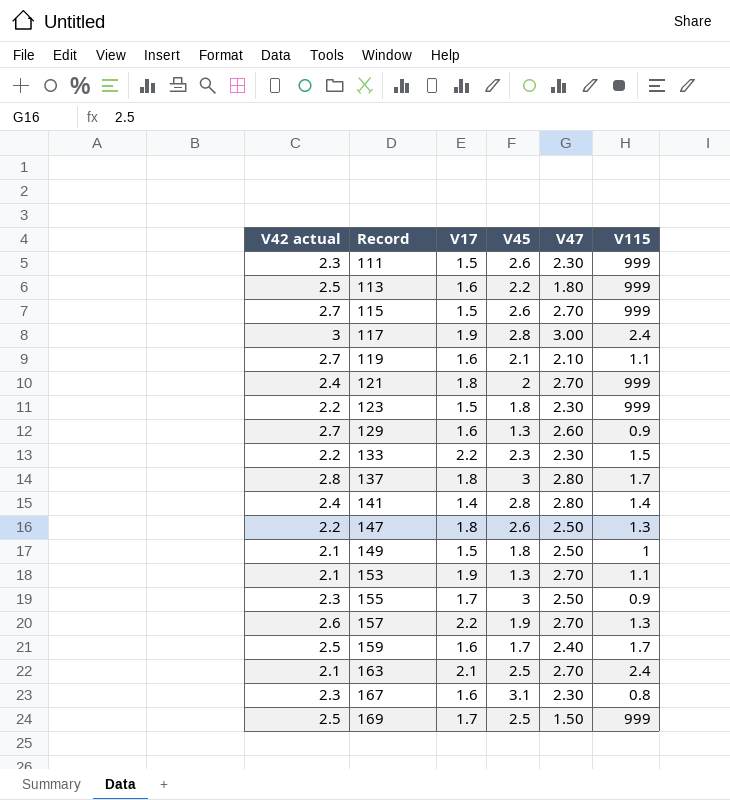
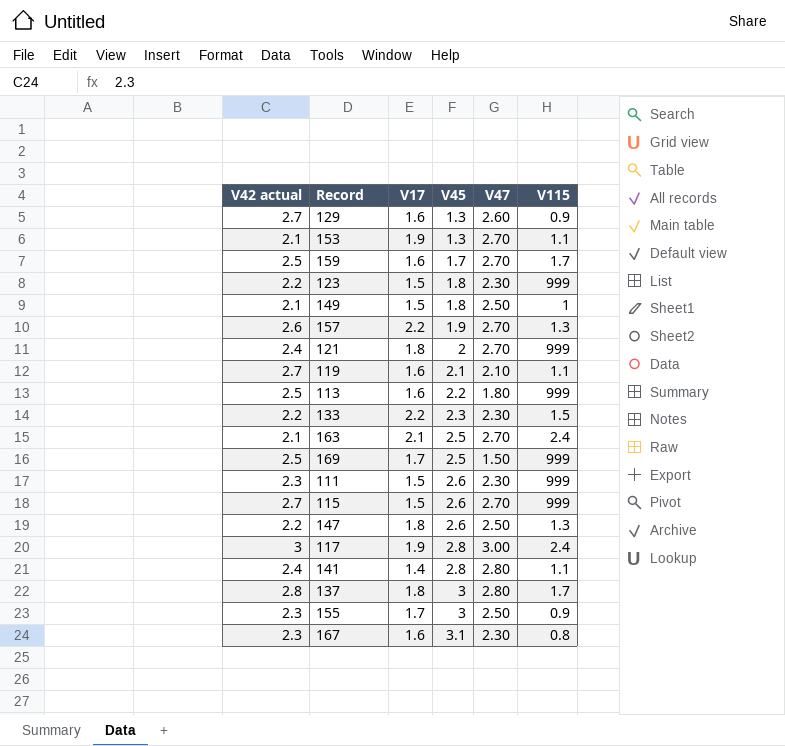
row order: Record ascending -> V45 ascending
159 | V47: 2.40 -> 2.70
141 | V115: 1.4 -> 1.1

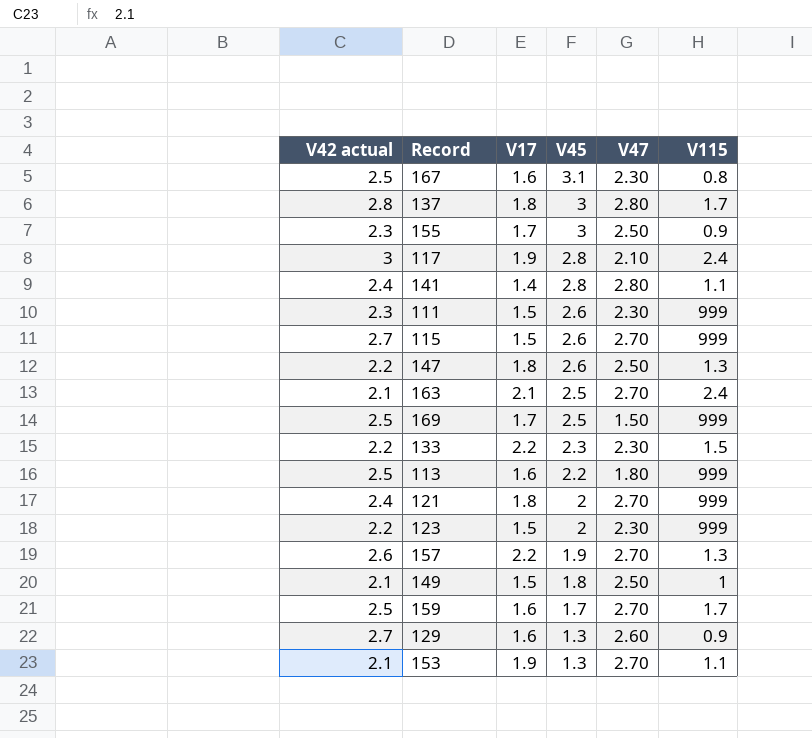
row order: V45 ascending -> V45 descending
row 119: 2.7 | 1.6 | 2.1 | 2.10 | 1.1 -> none
167 | V42 actual: 2.3 -> 2.5
117 | V47: 3.00 -> 2.10
123 | V45: 1.8 -> 2

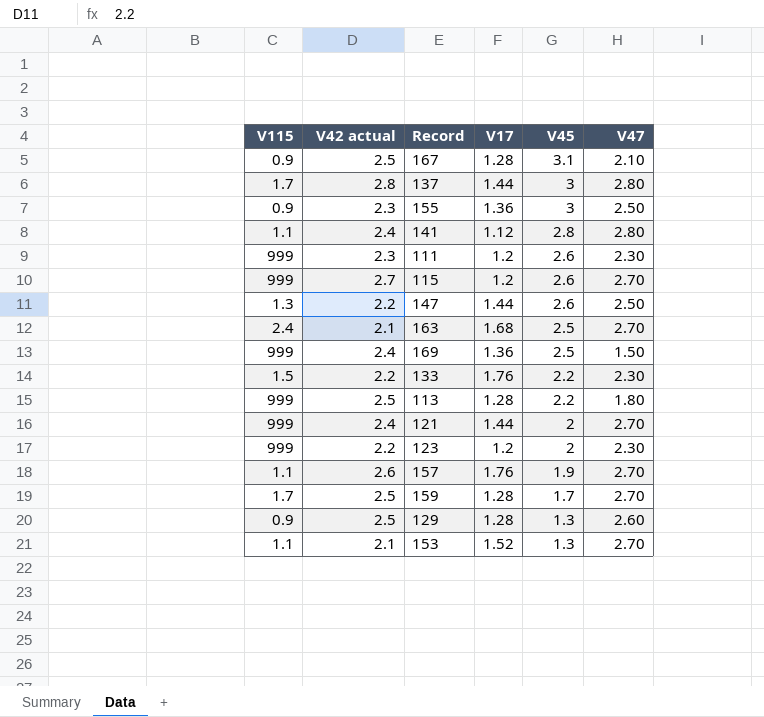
column V115 | position: 6 -> 1
row 117: 3 | 1.9 | 2.8 | 2.10 | 2.4 -> none
row 149: 2.1 | 1.5 | 1.8 | 2.50 | 1 -> none
167 | V115: 0.8 -> 0.9
167 | V17: 1.6 -> 1.28
167 | V47: 2.30 -> 2.10
137 | V17: 1.8 -> 1.44
155 | V17: 1.7 -> 1.36
141 | V17: 1.4 -> 1.12
111 | V17: 1.5 -> 1.2
115 | V17: 1.5 -> 1.2
147 | V17: 1.8 -> 1.44
163 | V17: 2.1 -> 1.68
169 | V42 actual: 2.5 -> 2.4
169 | V17: 1.7 -> 1.36
133 | V17: 2.2 -> 1.76
133 | V45: 2.3 -> 2.2
113 | V17: 1.6 -> 1.28
121 | V17: 1.8 -> 1.44
123 | V17: 1.5 -> 1.2
157 | V115: 1.3 -> 1.1
157 | V17: 2.2 -> 1.76
159 | V17: 1.6 -> 1.28
129 | V42 actual: 2.7 -> 2.5
129 | V17: 1.6 -> 1.28
153 | V17: 1.9 -> 1.52

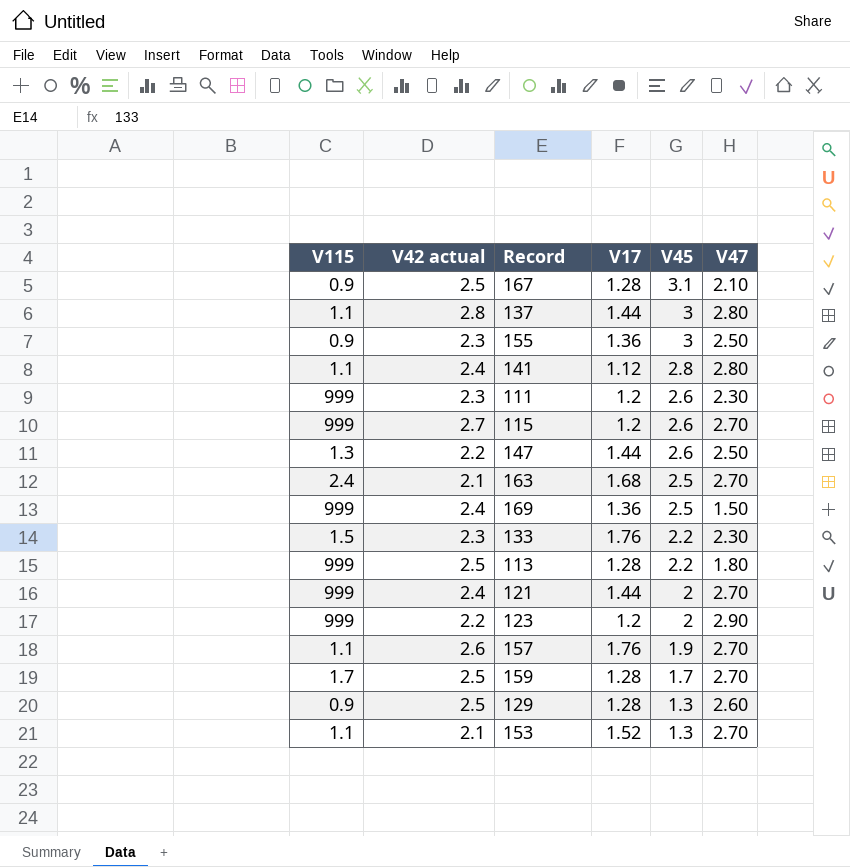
137 | V115: 1.7 -> 1.1
133 | V42 actual: 2.2 -> 2.3
123 | V47: 2.30 -> 2.90

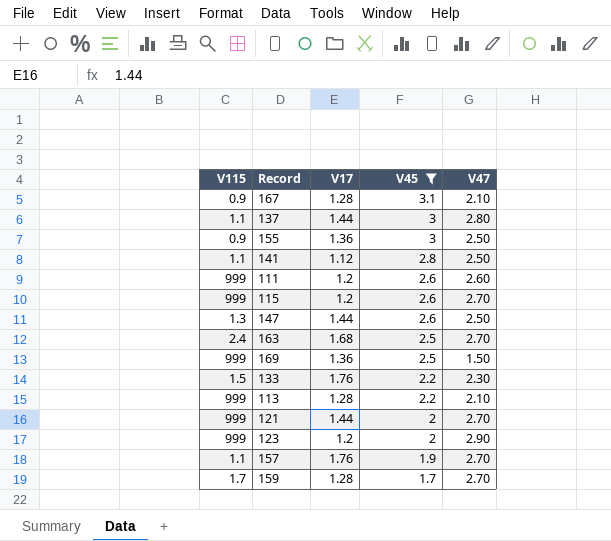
filter: none -> V45 != 1.3
column V42 actual | position: 2 -> none
141 | V47: 2.80 -> 2.50
111 | V47: 2.30 -> 2.60
113 | V47: 1.80 -> 2.10

